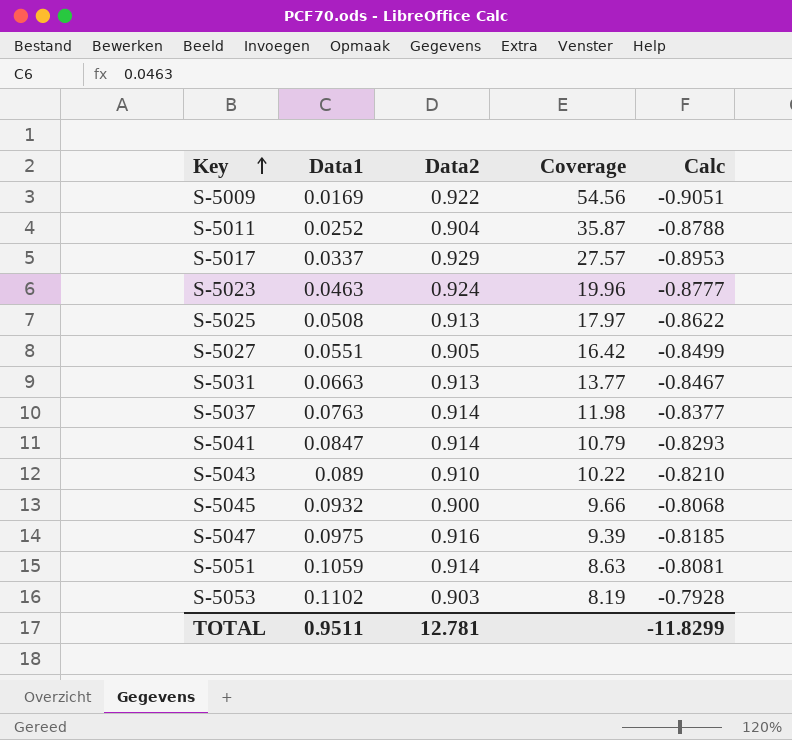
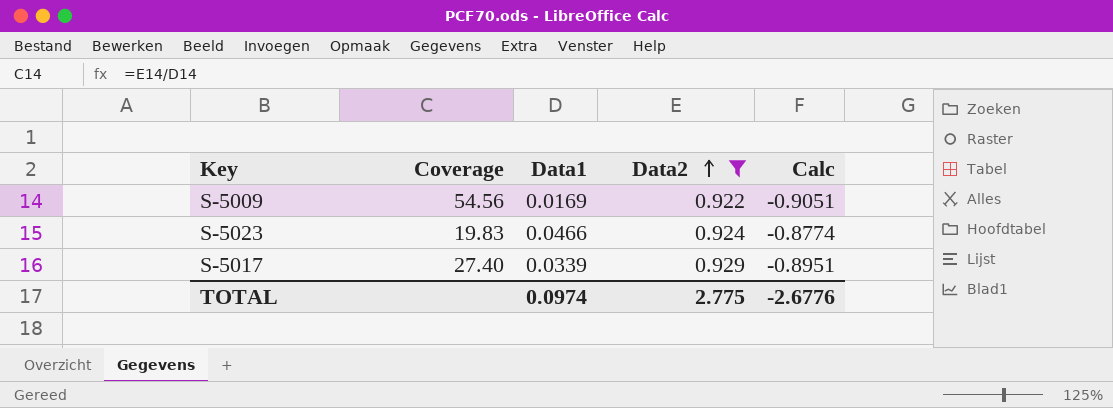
filter: none -> Data2 >= 0.922
row order: Key ascending -> Data2 ascending
column Coverage | position: 4 -> 2
S-5023 | Coverage: 19.96 -> 19.83
S-5023 | Data1: 0.0463 -> 0.0466
S-5023 | Calc: -0.8777 -> -0.8774
S-5017 | Coverage: 27.57 -> 27.40
S-5017 | Data1: 0.0337 -> 0.0339
S-5017 | Calc: -0.8953 -> -0.8951
TOTAL | Data1: 0.9511 -> 0.0974
TOTAL | Data2: 12.781 -> 2.775
TOTAL | Calc: -11.8299 -> -2.6776

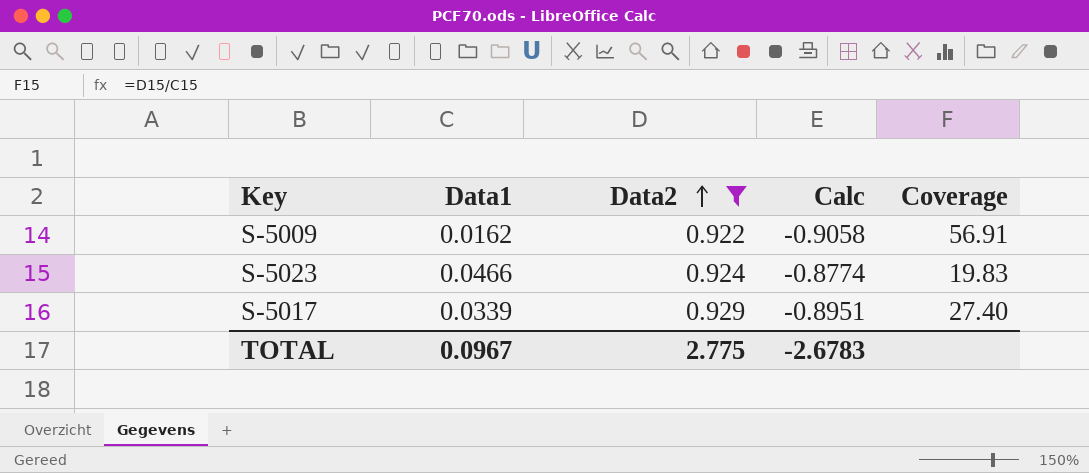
column Coverage | position: 2 -> 5
S-5009 | Data1: 0.0169 -> 0.0162
S-5009 | Calc: -0.9051 -> -0.9058
S-5009 | Coverage: 54.56 -> 56.91
TOTAL | Data1: 0.0974 -> 0.0967
TOTAL | Calc: -2.6776 -> -2.6783

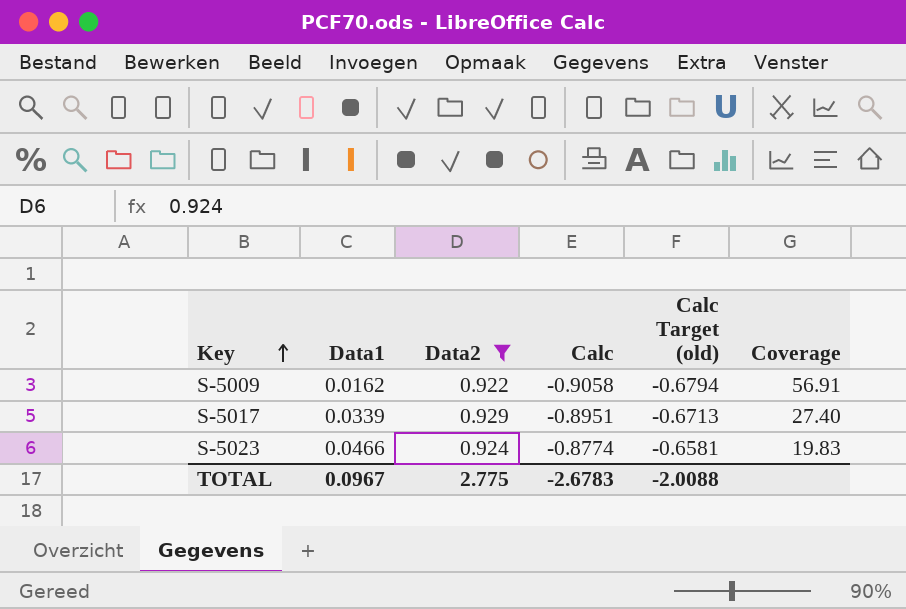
row order: Data2 ascending -> Key ascending
column Calc Target (old) | formula: none -> [Calc] * 0.75

